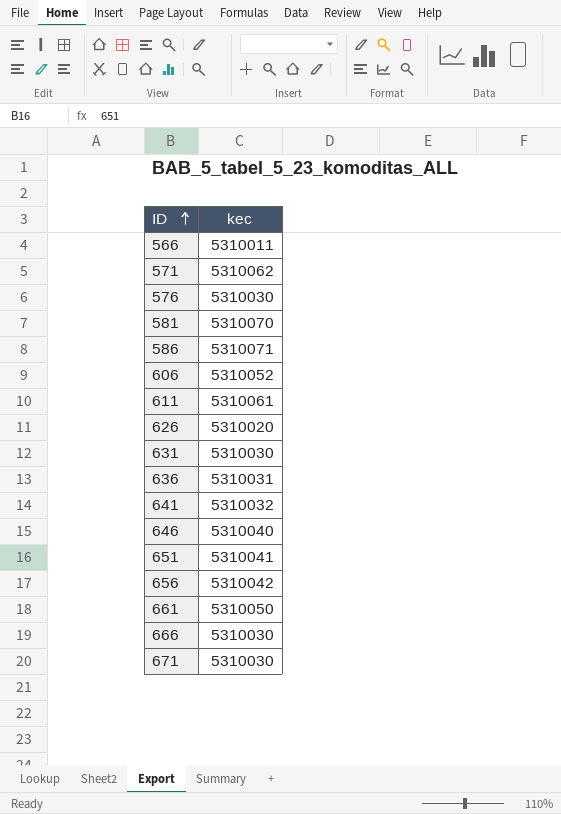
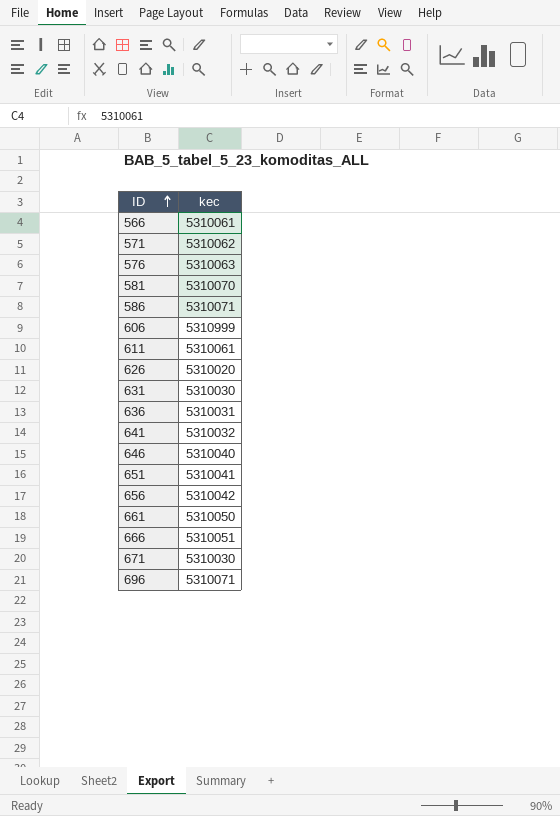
566 | kec: 5310011 -> 5310061
576 | kec: 5310030 -> 5310063
606 | kec: 5310052 -> 5310999
666 | kec: 5310030 -> 5310051
row 696: none -> 5310071

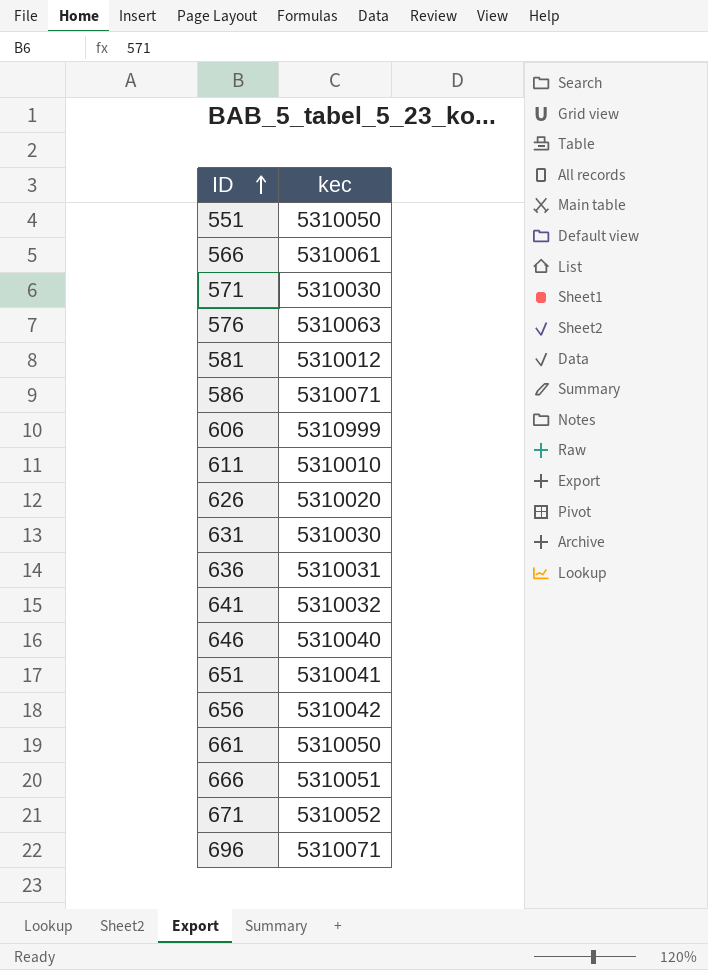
row 551: none -> 5310050
571 | kec: 5310062 -> 5310030
581 | kec: 5310070 -> 5310012
611 | kec: 5310061 -> 5310010
671 | kec: 5310030 -> 5310052

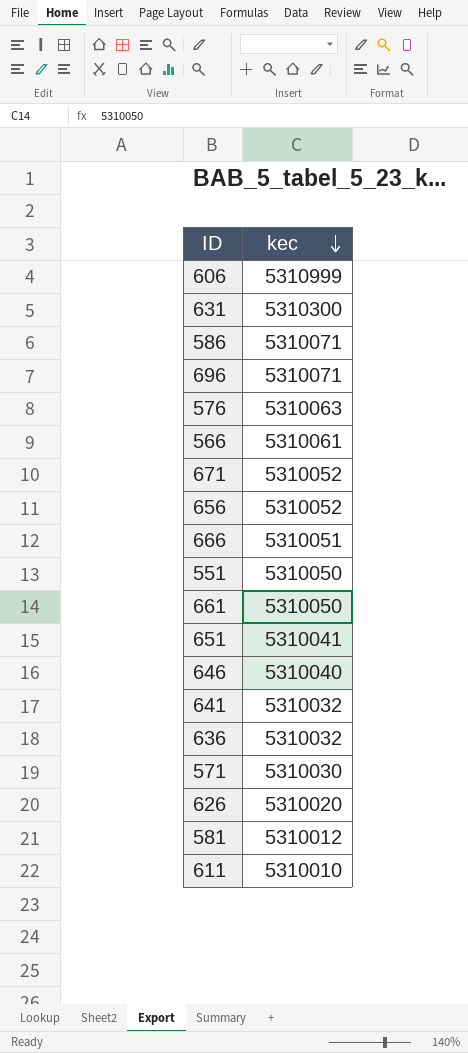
row order: ID ascending -> kec descending
631 | kec: 5310030 -> 5310300
656 | kec: 5310042 -> 5310052
636 | kec: 5310031 -> 5310032

